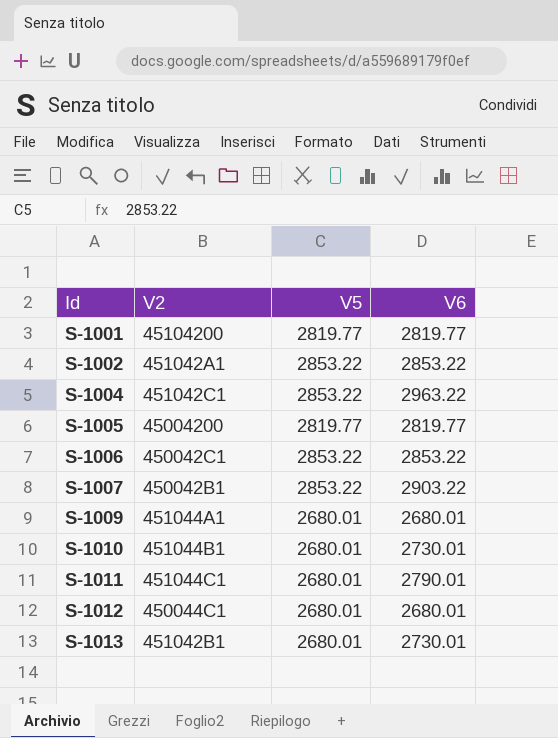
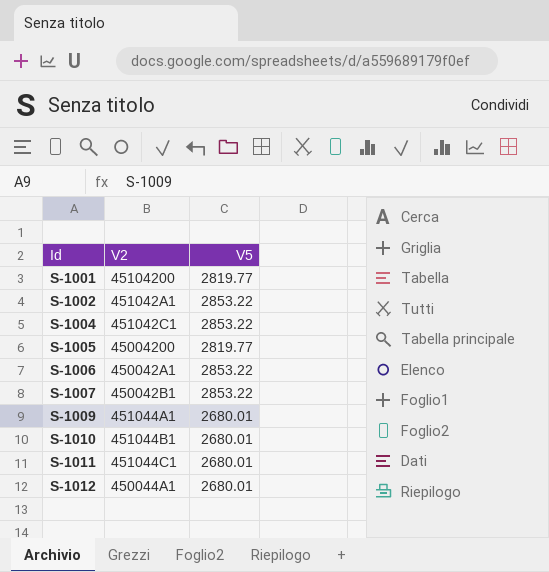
column V6 | position: 4 -> none
row S-1013: 451042B1 | 2680.01 | 2730.01 -> none
S-1006 | V2: 450042C1 -> 450042A1
S-1012 | V2: 450044C1 -> 450044A1

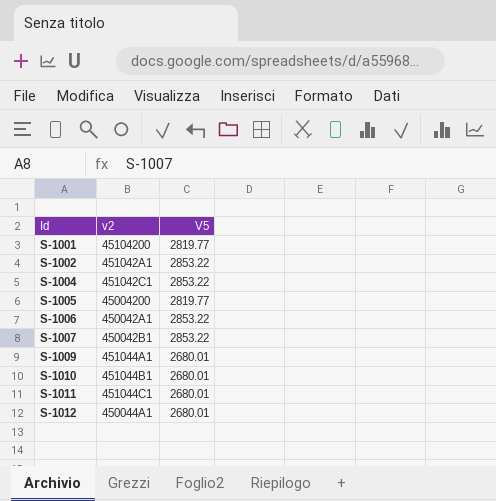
column name: V2 -> v2

